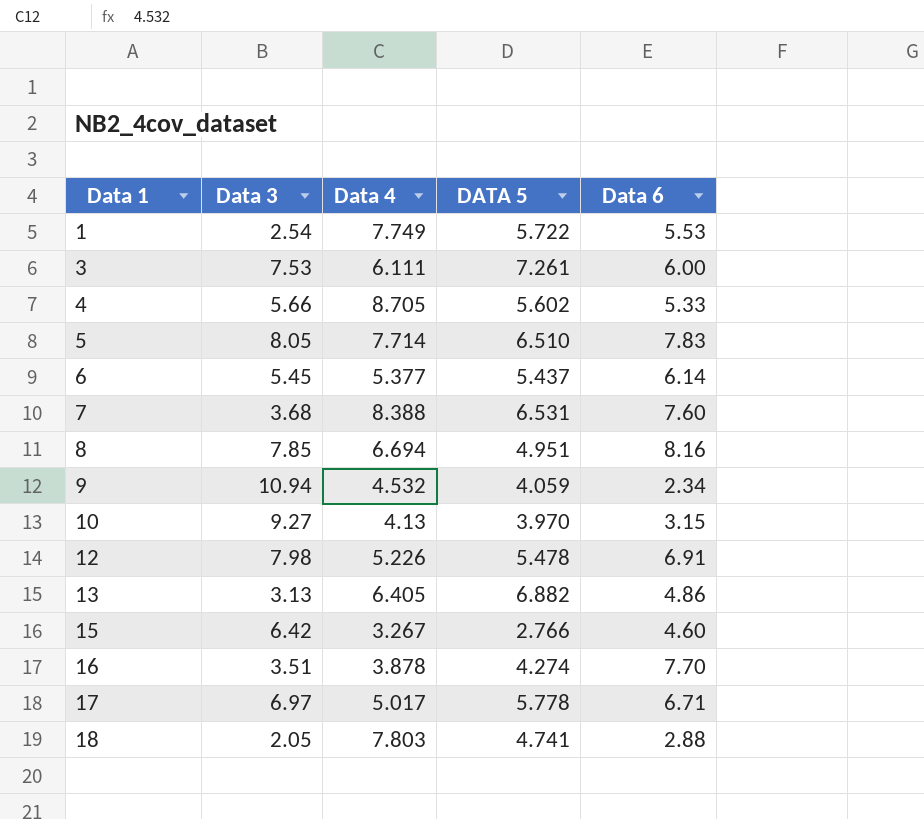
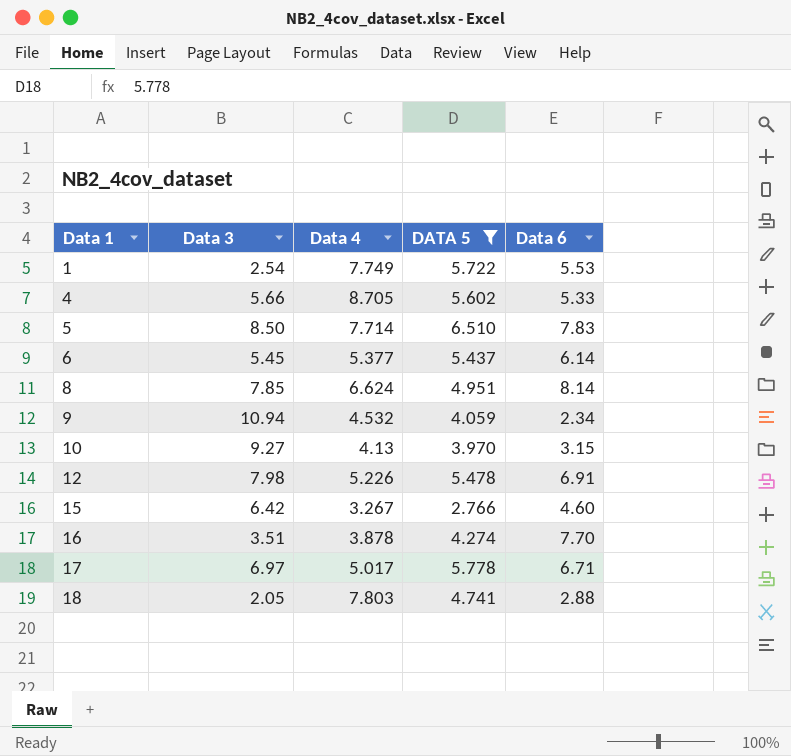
filter: none -> DATA 5 <= 6.510
5 | Data 3: 8.05 -> 8.50
8 | Data 4: 6.694 -> 6.624
8 | Data 6: 8.16 -> 8.14

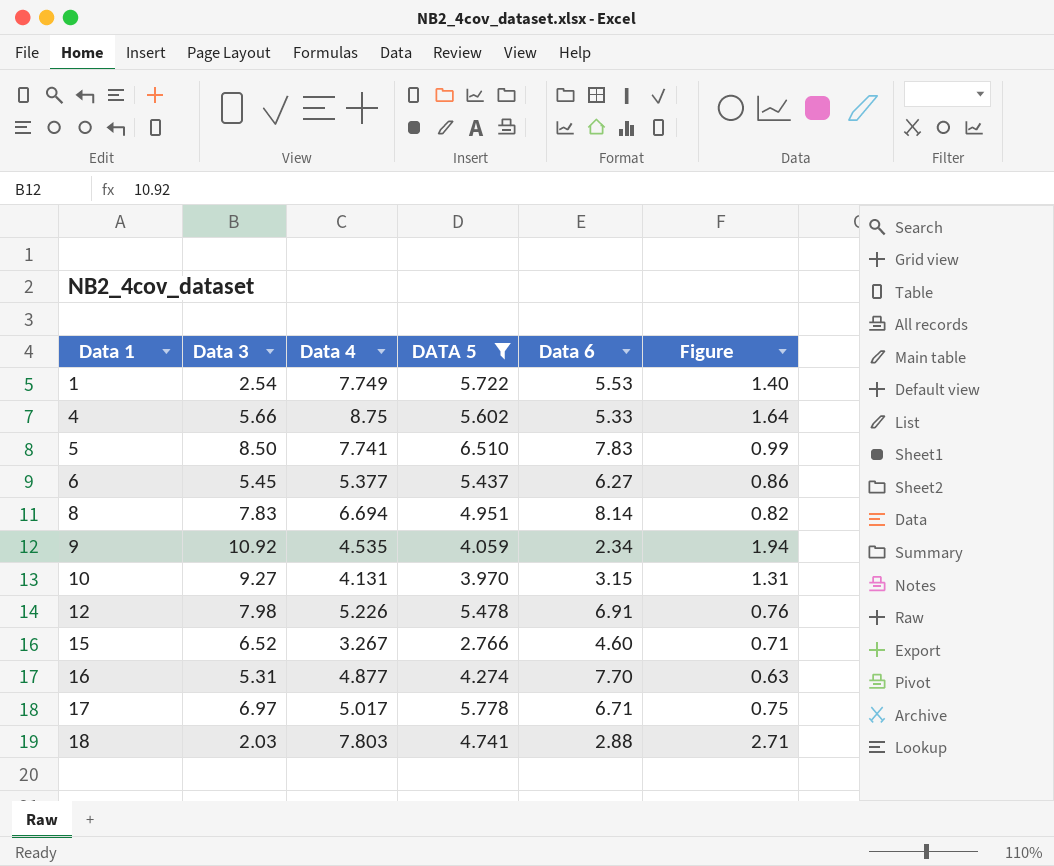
column Figure | formula: none -> [Data 4] / [Data 6]
4 | Data 4: 8.705 -> 8.75
5 | Data 4: 7.714 -> 7.741
6 | Data 6: 6.14 -> 6.27
8 | Data 3: 7.85 -> 7.83
8 | Data 4: 6.624 -> 6.694
9 | Data 3: 10.94 -> 10.92
9 | Data 4: 4.532 -> 4.535
10 | Data 4: 4.13 -> 4.131
15 | Data 3: 6.42 -> 6.52
16 | Data 3: 3.51 -> 5.31
16 | Data 4: 3.878 -> 4.877
18 | Data 3: 2.05 -> 2.03

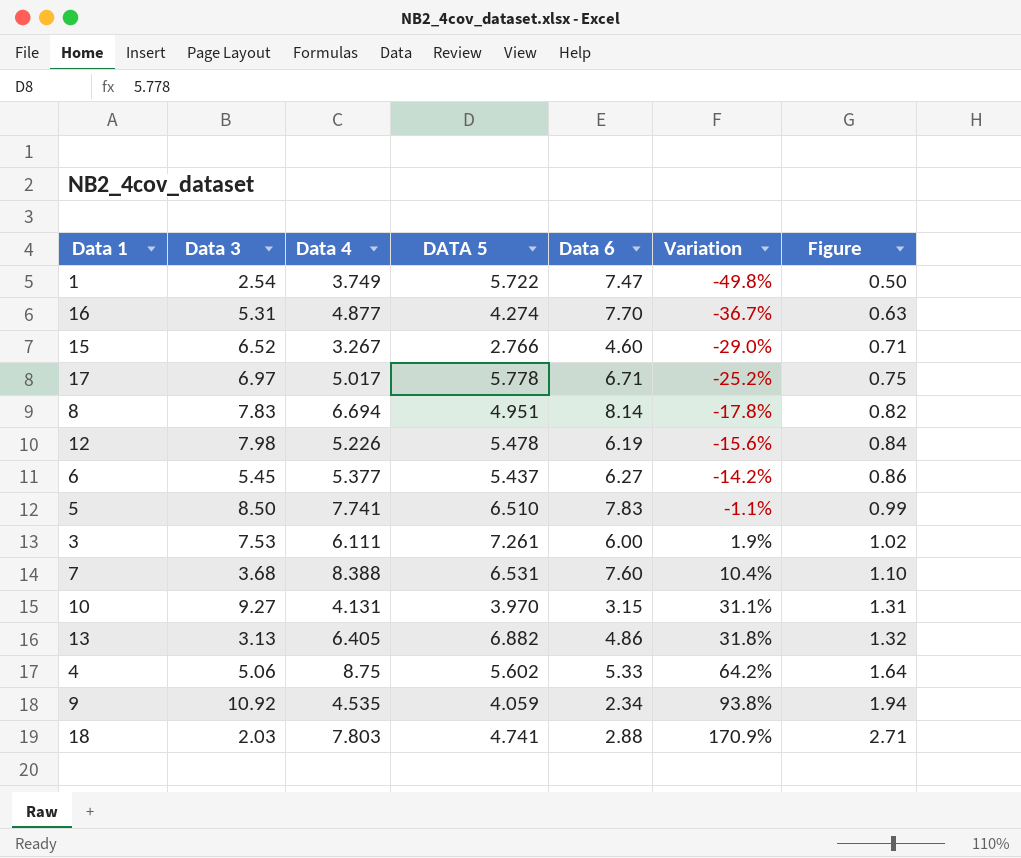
filter: DATA 5 <= 6.510 -> none
row order: Data 1 ascending -> Variation ascending
column Variation | formula: none -> ([Data 4] - [Data 6]) / [Data 6]
1 | Data 4: 7.749 -> 3.749
1 | Data 6: 5.53 -> 7.47
1 | Figure: 1.40 -> 0.50
12 | Data 6: 6.91 -> 6.19
12 | Figure: 0.76 -> 0.84
4 | Data 3: 5.66 -> 5.06

